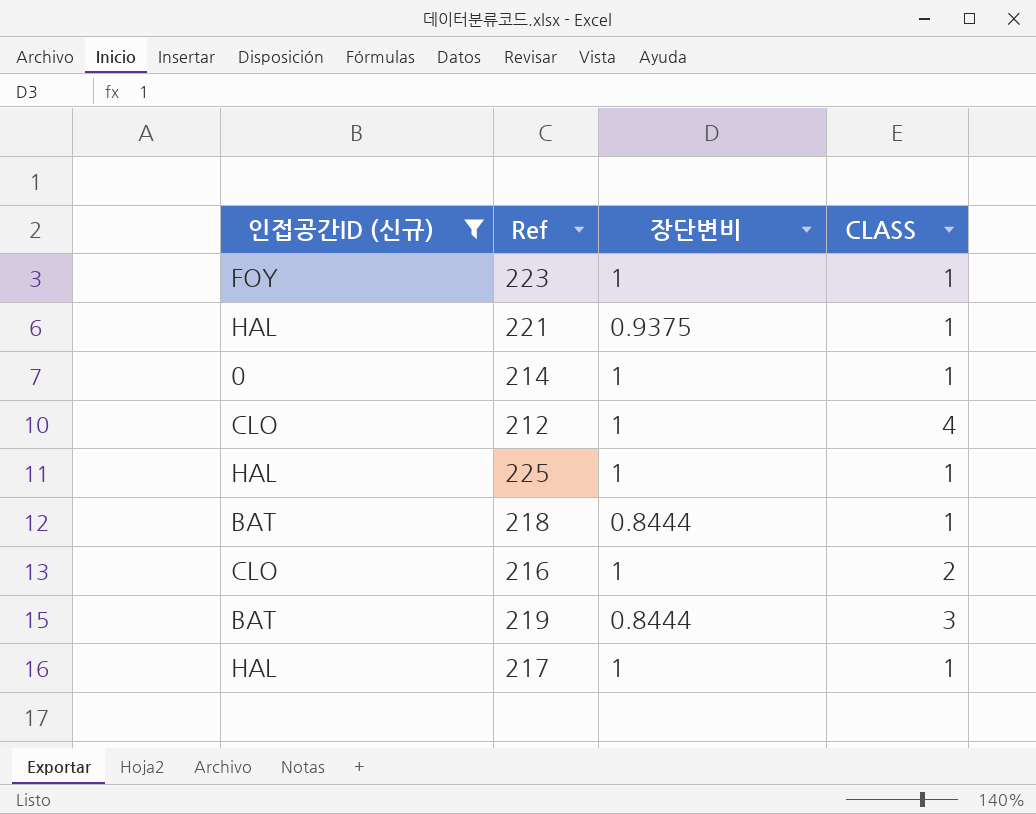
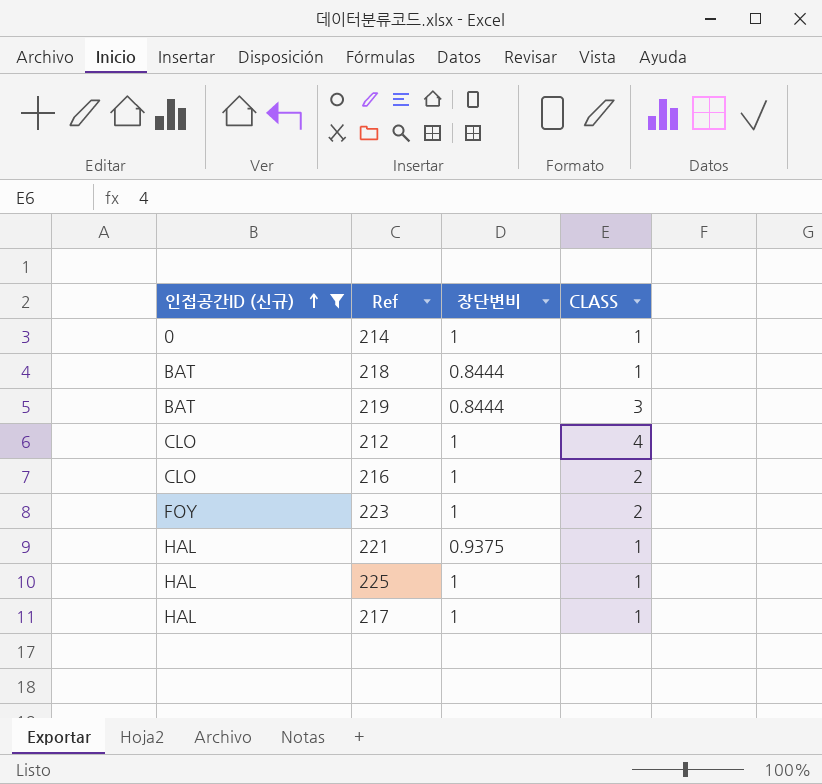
row order: none -> 인접공간ID (신규) ascending
223 | CLASS: 1 -> 2

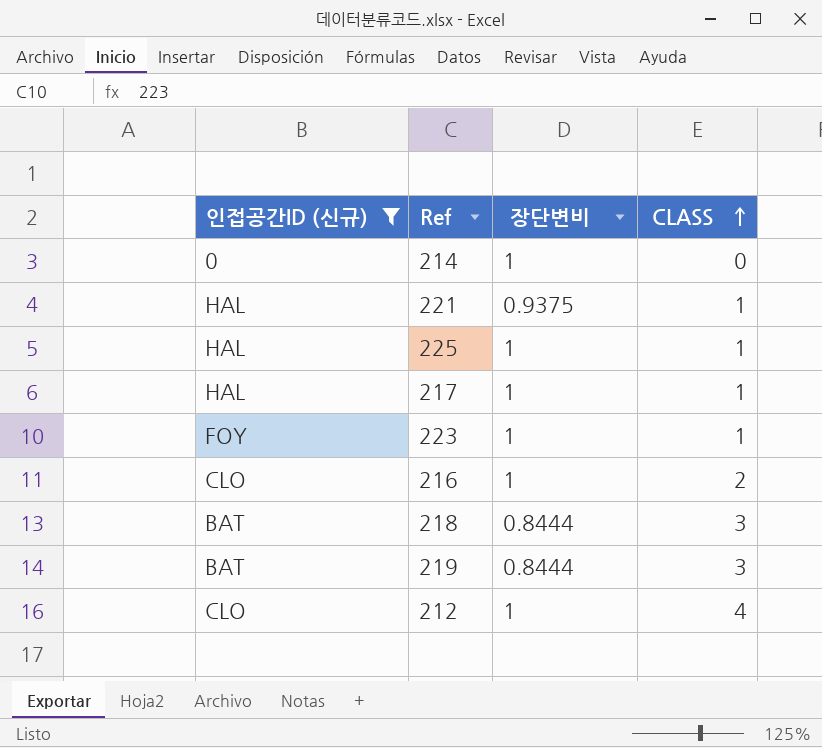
row order: 인접공간ID (신규) ascending -> CLASS ascending
214 | CLASS: 1 -> 0
223 | CLASS: 2 -> 1
218 | CLASS: 1 -> 3

